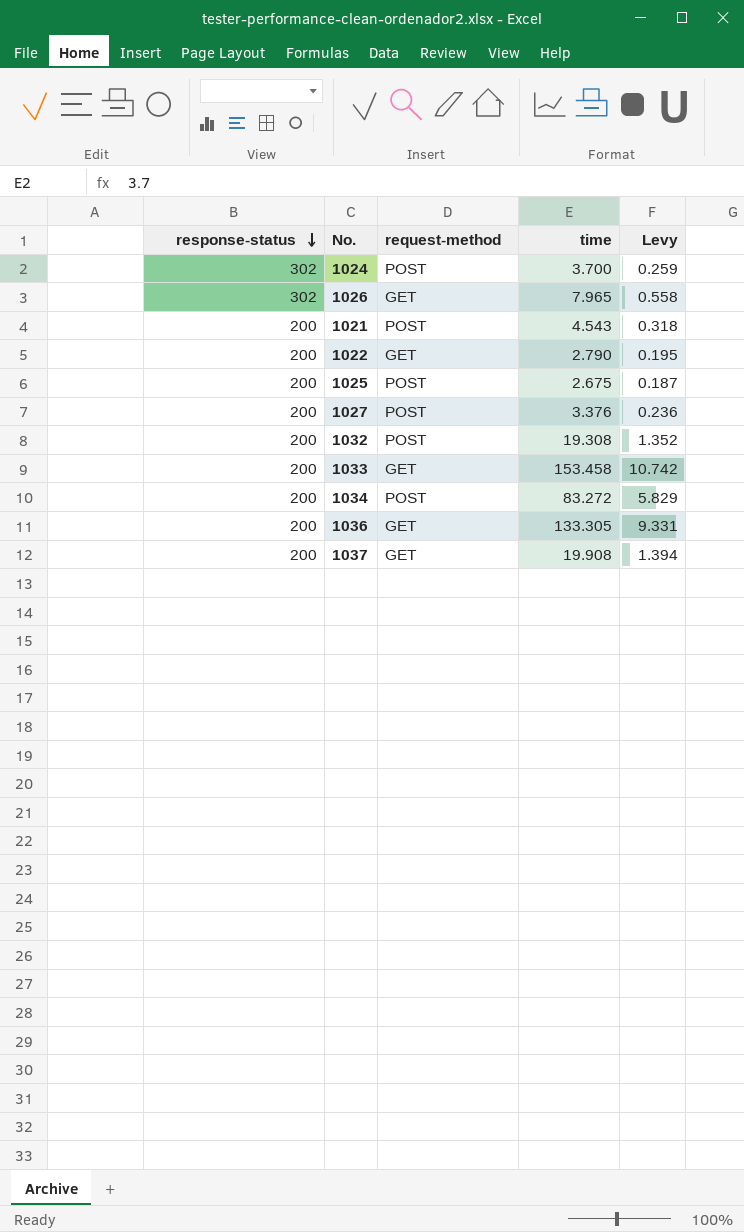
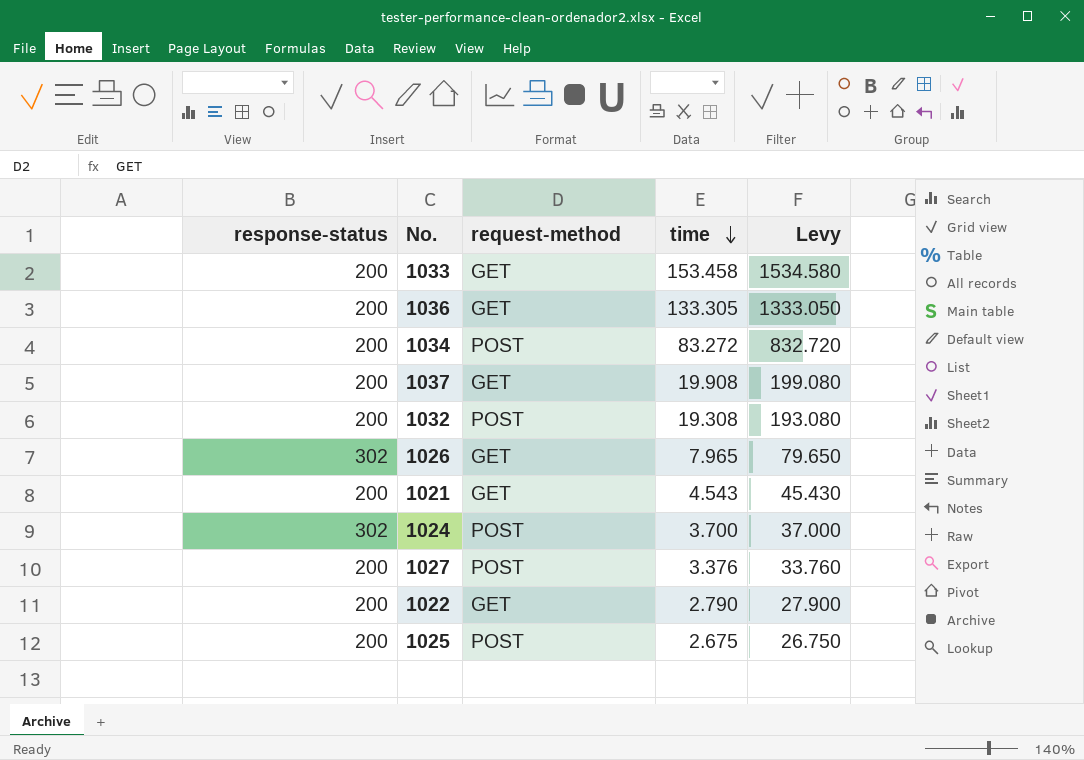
row order: response-status descending -> time descending
column Levy | formula: [time] * 0.07 -> [time] * 10
1021 | request-method: POST -> GET

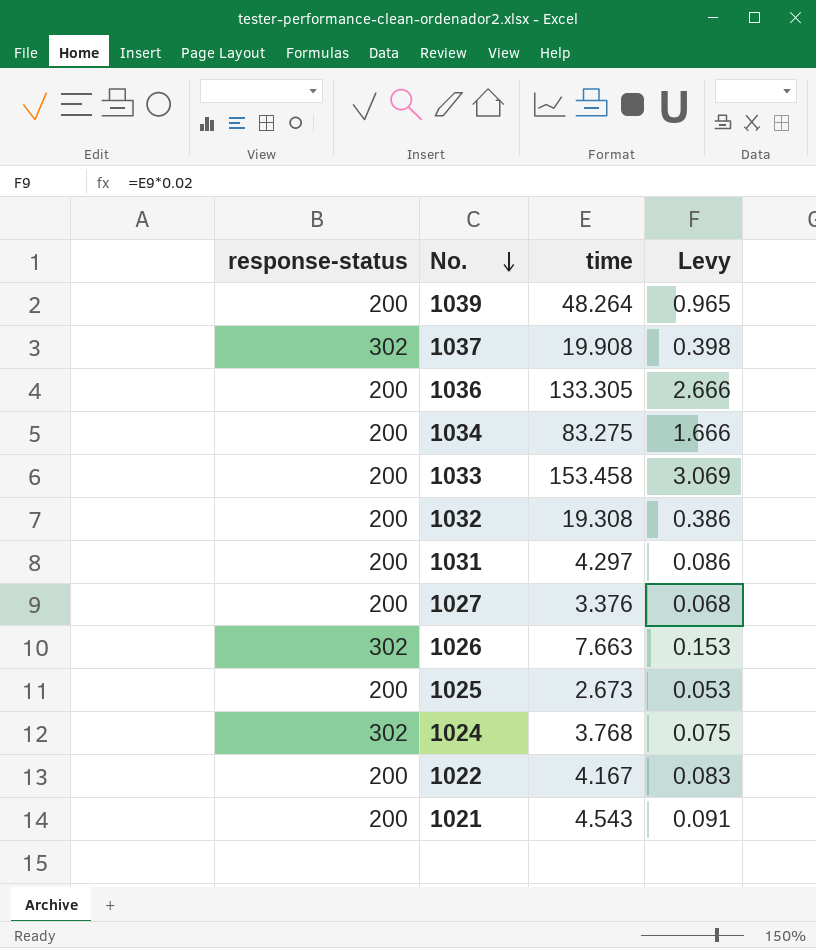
row order: time descending -> No. descending
column request-method | position: 3 -> none
column Levy | formula: [time] * 10 -> [time] * 0.02
row 1039: none -> 200 | 48.264 | 0.965
1037 | response-status: 200 -> 302
1034 | time: 83.272 -> 83.275
row 1031: none -> 200 | 4.297 | 0.086
1026 | time: 7.965 -> 7.663
1025 | time: 2.675 -> 2.673
1024 | time: 3.700 -> 3.768
1022 | time: 2.790 -> 4.167

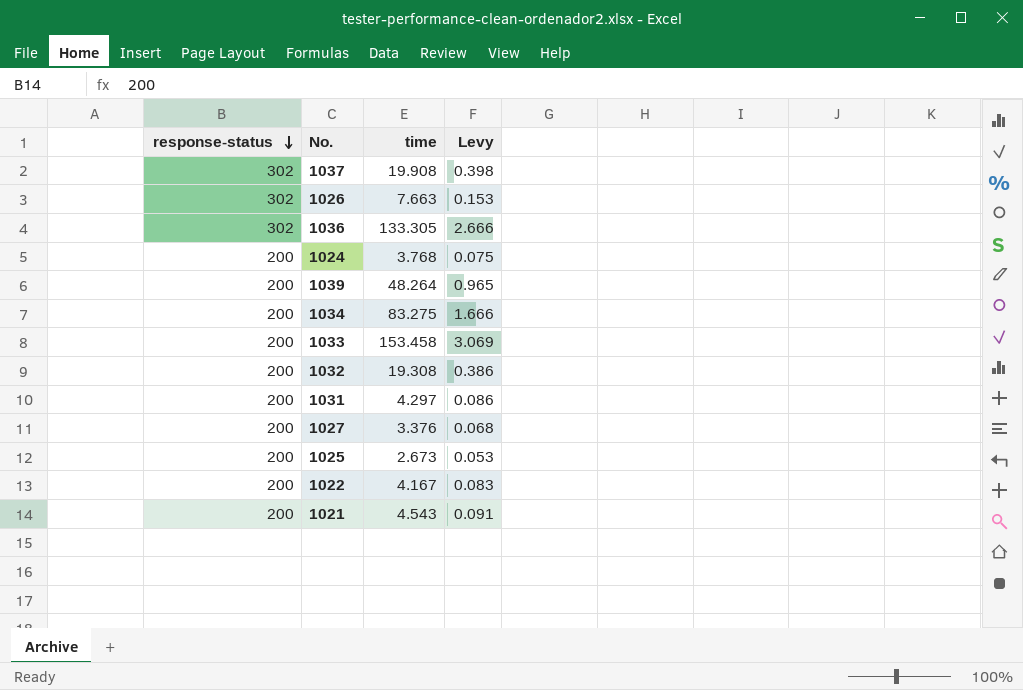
row order: No. descending -> response-status descending
1036 | response-status: 200 -> 302
1024 | response-status: 302 -> 200

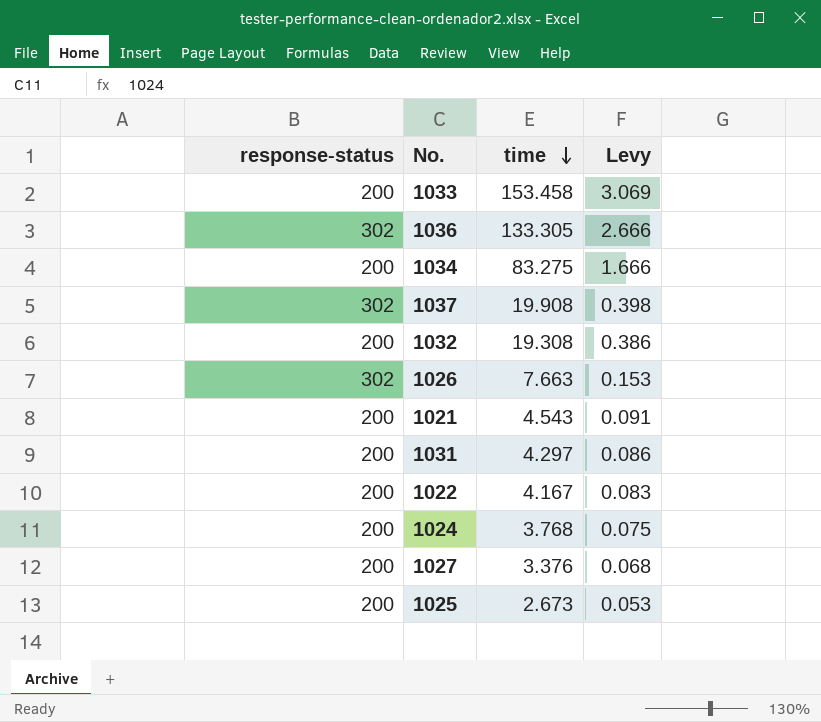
row order: response-status descending -> time descending
row 1039: 200 | 48.264 | 0.965 -> none

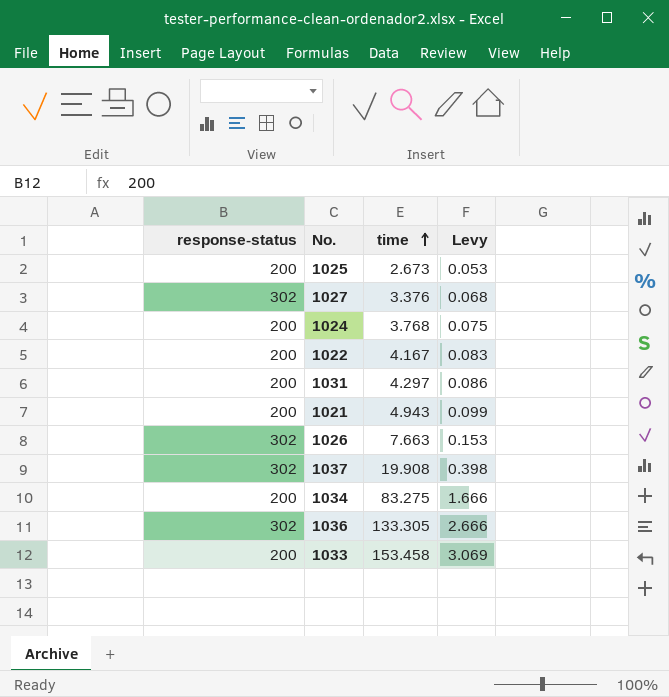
row order: time descending -> time ascending
row 1032: 200 | 19.308 | 0.386 -> none
1027 | response-status: 200 -> 302
1021 | time: 4.543 -> 4.943
1021 | Levy: 0.091 -> 0.099

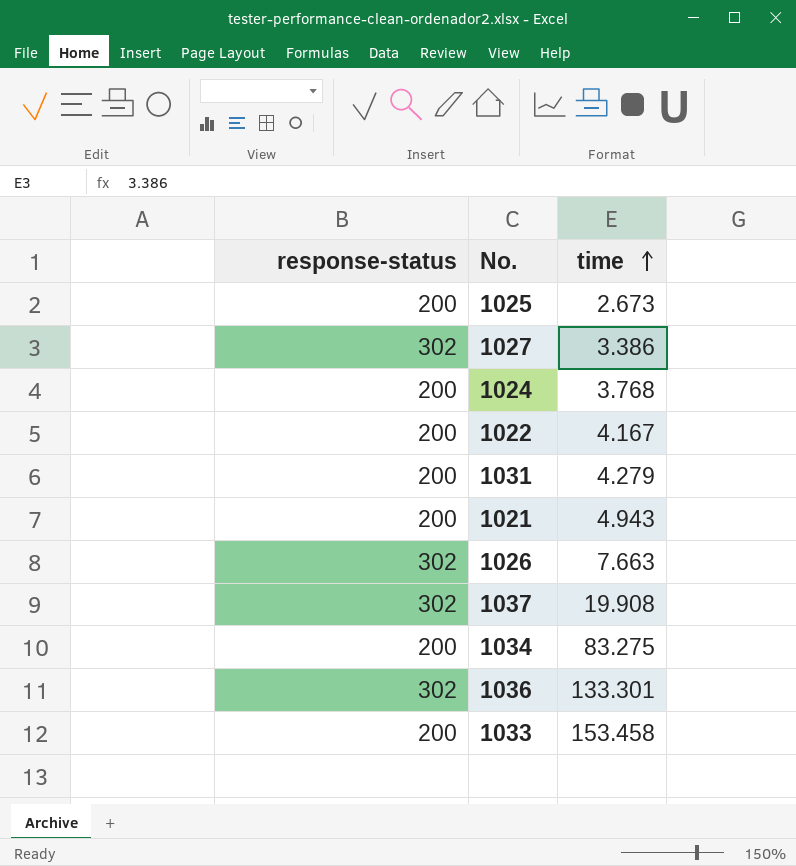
column Levy | formula: [time] * 0.02 -> none
1027 | time: 3.376 -> 3.386
1031 | time: 4.297 -> 4.279
1036 | time: 133.305 -> 133.301

